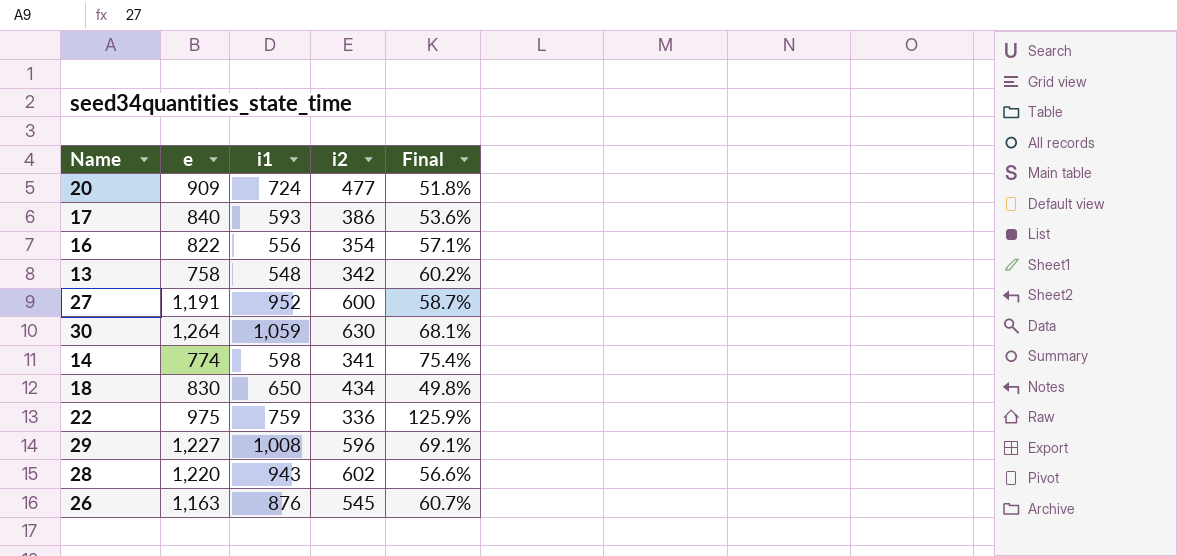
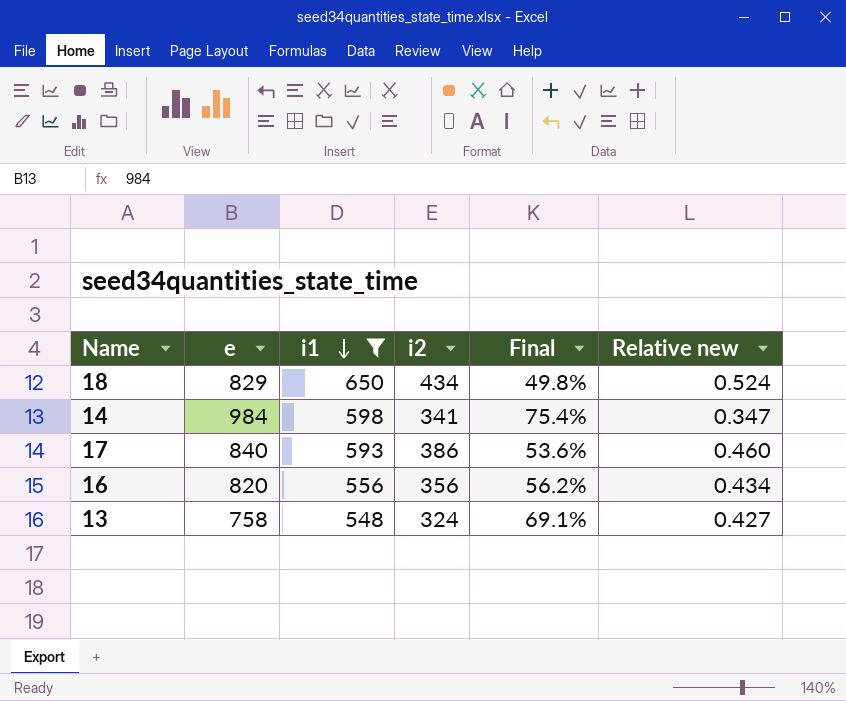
filter: none -> i1 <= 650
row order: none -> i1 descending
column Relative new | formula: none -> [i2] / [e]
18 | e: 830 -> 829
14 | e: 774 -> 984
16 | e: 822 -> 820
16 | i2: 354 -> 356
16 | Final: 57.1% -> 56.2%
13 | i2: 342 -> 324
13 | Final: 60.2% -> 69.1%

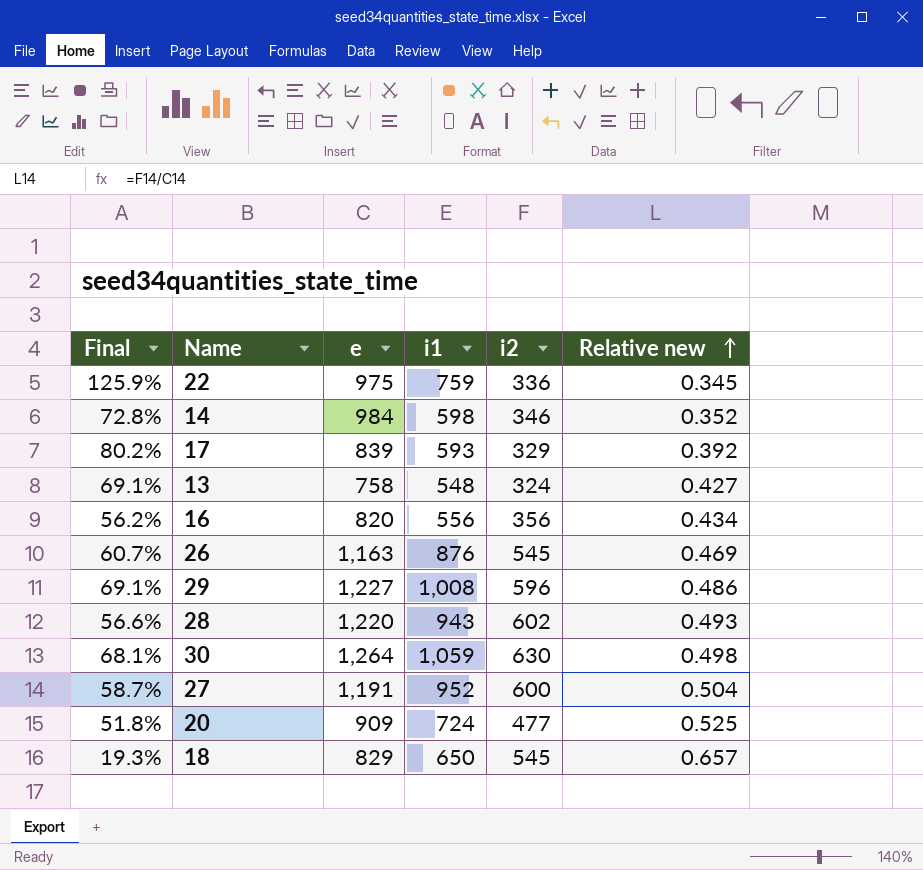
filter: i1 <= 650 -> none
row order: i1 descending -> Relative new ascending
column Final | position: 5 -> 1
14 | Final: 75.4% -> 72.8%
14 | i2: 341 -> 346
14 | Relative new: 0.347 -> 0.352
17 | Final: 53.6% -> 80.2%
17 | e: 840 -> 839
17 | i2: 386 -> 329
17 | Relative new: 0.460 -> 0.392
18 | Final: 49.8% -> 19.3%
18 | i2: 434 -> 545
18 | Relative new: 0.524 -> 0.657

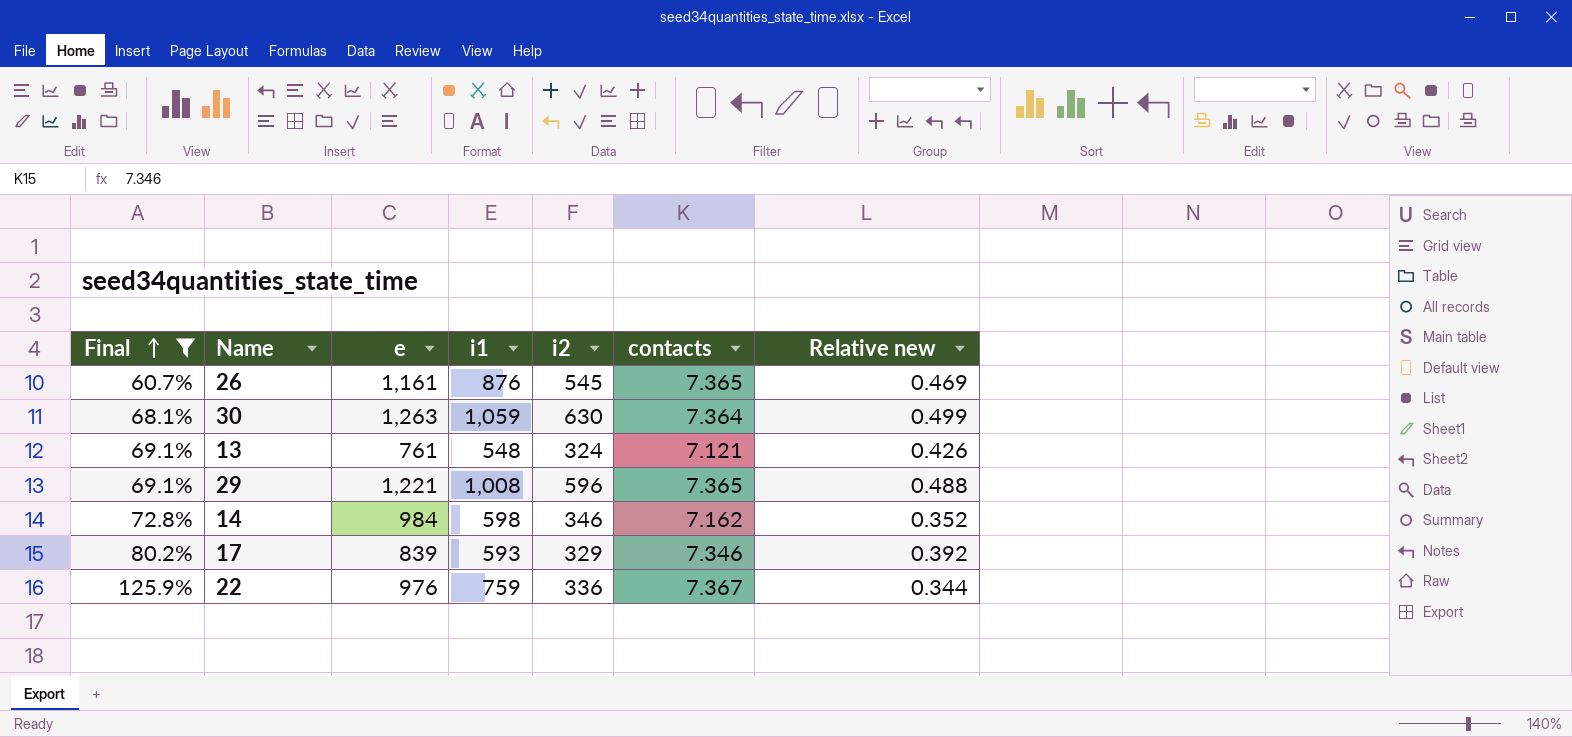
filter: none -> Final >= 60.7%
row order: Relative new ascending -> Final ascending
column contacts | position: none -> 6
26 | e: 1,163 -> 1,161
30 | e: 1,264 -> 1,263
30 | Relative new: 0.498 -> 0.499
13 | e: 758 -> 761
13 | Relative new: 0.427 -> 0.426
29 | e: 1,227 -> 1,221
29 | Relative new: 0.486 -> 0.488
22 | e: 975 -> 976
22 | Relative new: 0.345 -> 0.344

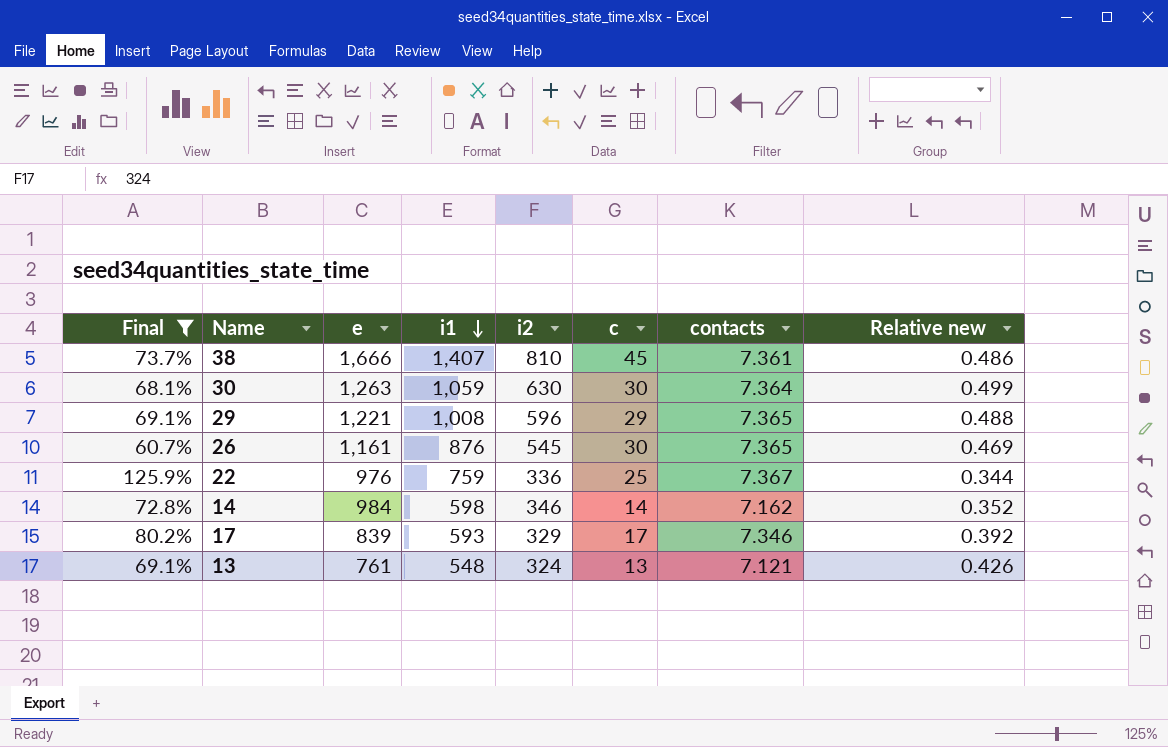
row order: Final ascending -> i1 descending
column c | position: none -> 6
row 38: none -> 73.7% | 1,666 | 1,407 | 810 | 45 | 7.361 | 0.486

